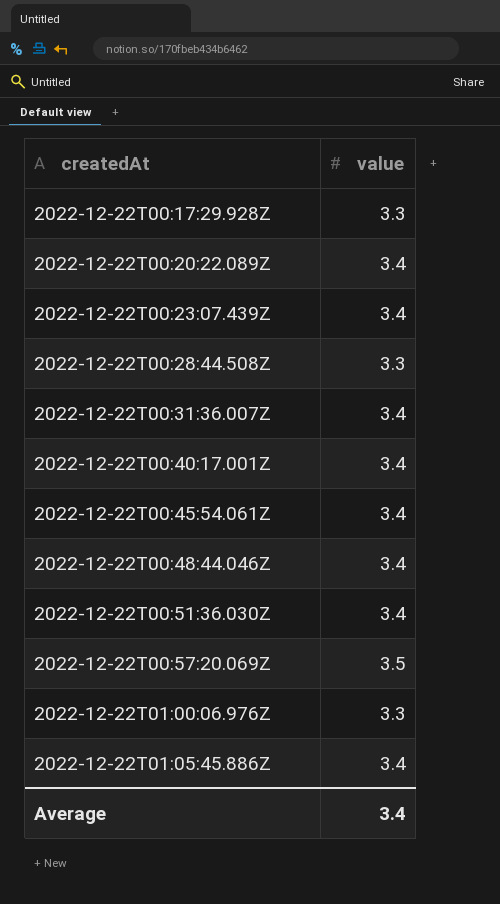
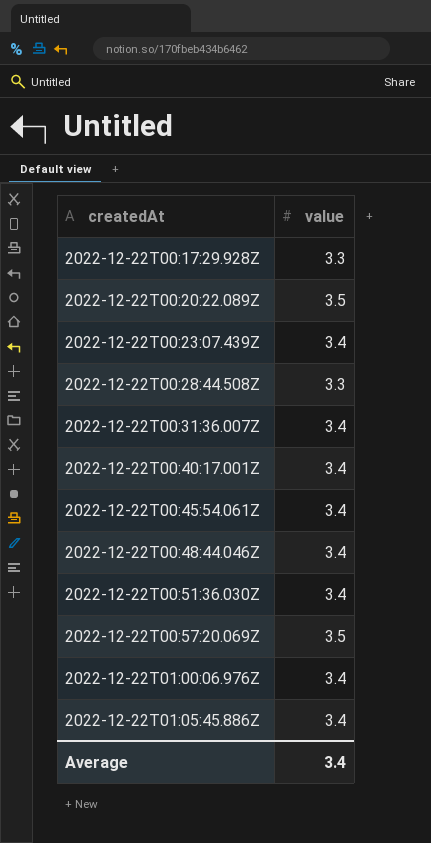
2022-12-22T00:20:22.089Z | value: 3.4 -> 3.5
2022-12-22T01:00:06.976Z | value: 3.3 -> 3.4

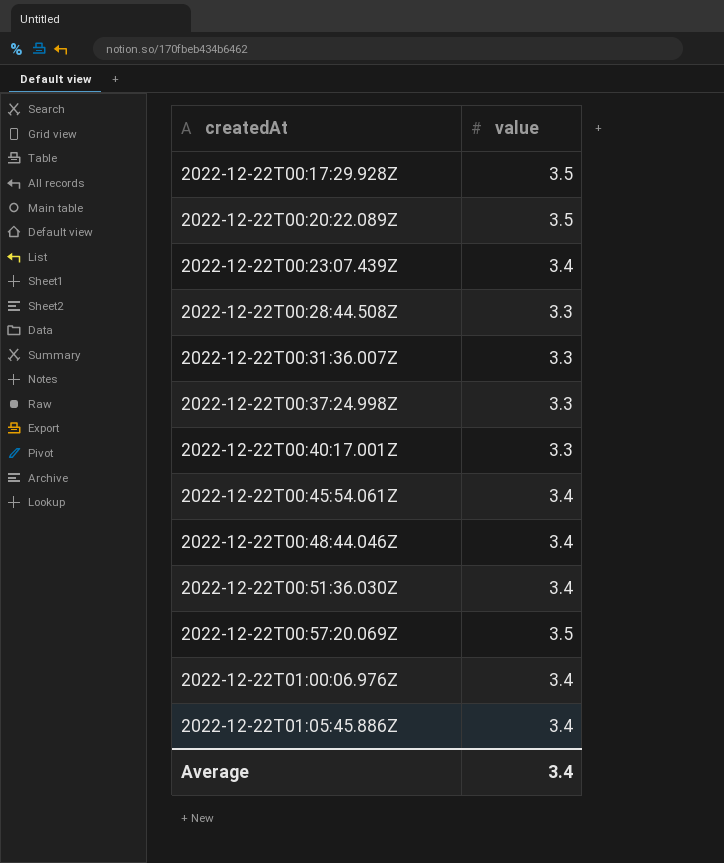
2022-12-22T00:17:29.928Z | value: 3.3 -> 3.5
2022-12-22T00:31:36.007Z | value: 3.4 -> 3.3
row 2022-12-22T00:37:24.998Z: none -> 3.3
2022-12-22T00:40:17.001Z | value: 3.4 -> 3.3

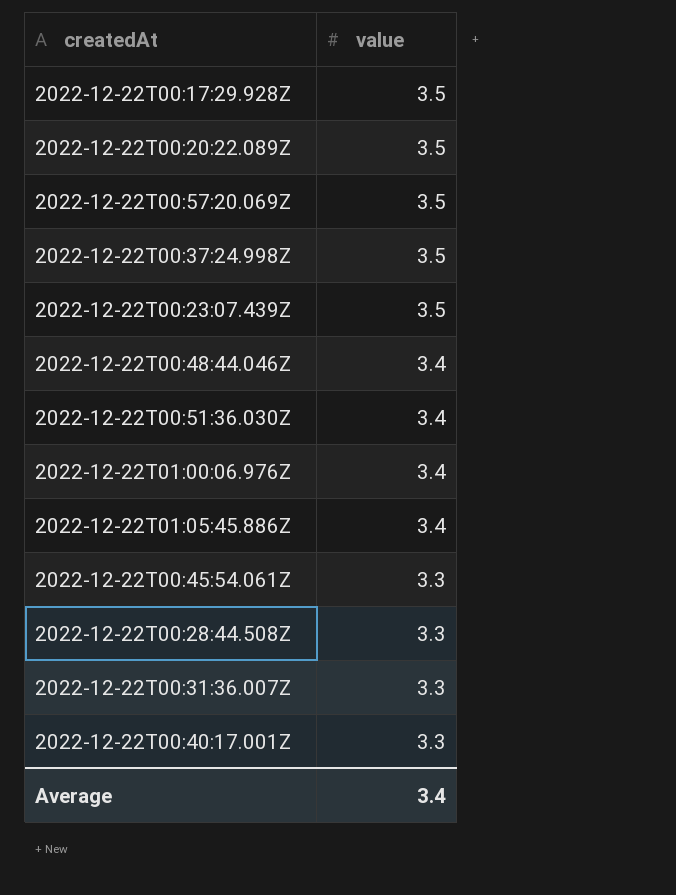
row order: createdAt ascending -> value descending
2022-12-22T00:37:24.998Z | value: 3.3 -> 3.5
2022-12-22T00:23:07.439Z | value: 3.4 -> 3.5
2022-12-22T00:45:54.061Z | value: 3.4 -> 3.3

